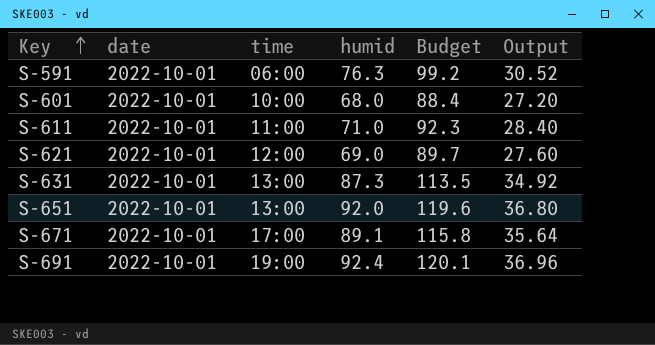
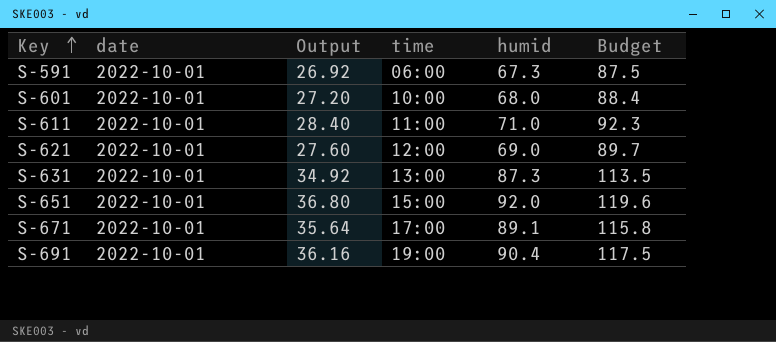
column Output | position: 6 -> 3
S-591 | Output: 30.52 -> 26.92
S-591 | humid: 76.3 -> 67.3
S-591 | Budget: 99.2 -> 87.5
S-651 | time: 13:00 -> 15:00
S-691 | Output: 36.96 -> 36.16
S-691 | humid: 92.4 -> 90.4
S-691 | Budget: 120.1 -> 117.5

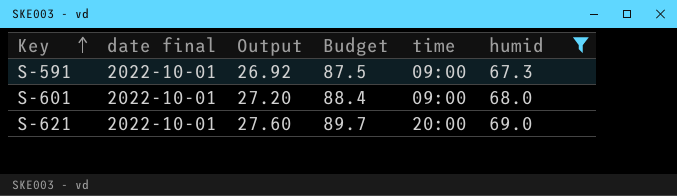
filter: none -> humid <= 69.0
column name: date -> date final
column Budget | position: 6 -> 4
S-591 | time: 06:00 -> 09:00
S-601 | time: 10:00 -> 09:00
S-621 | time: 12:00 -> 20:00

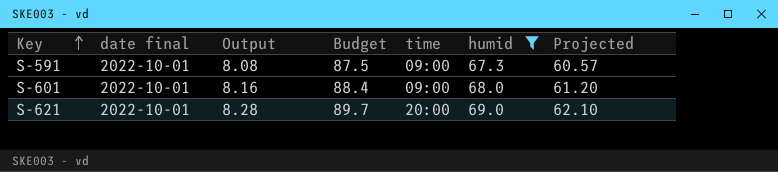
column Output | formula: [humid] * 0.4 -> [humid] * 0.12
column Projected | formula: none -> [humid] * 0.9

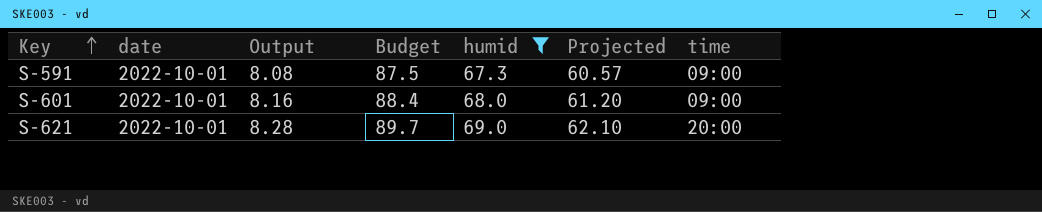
column name: date final -> date
column time | position: 5 -> 7

